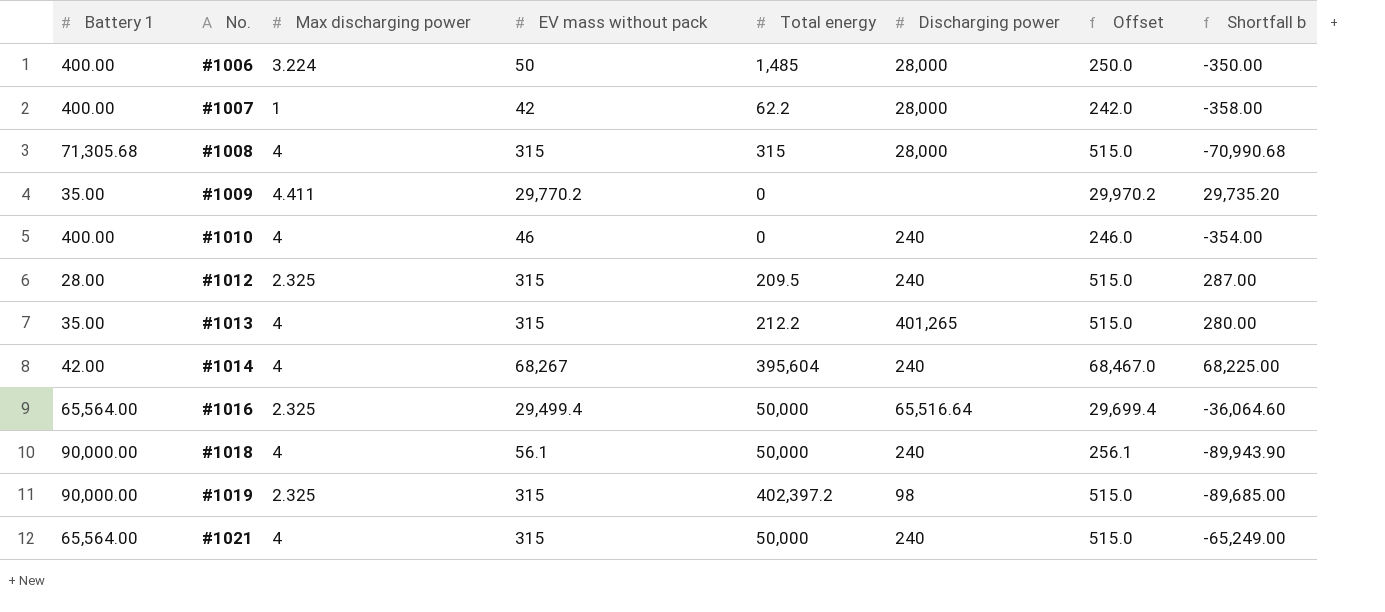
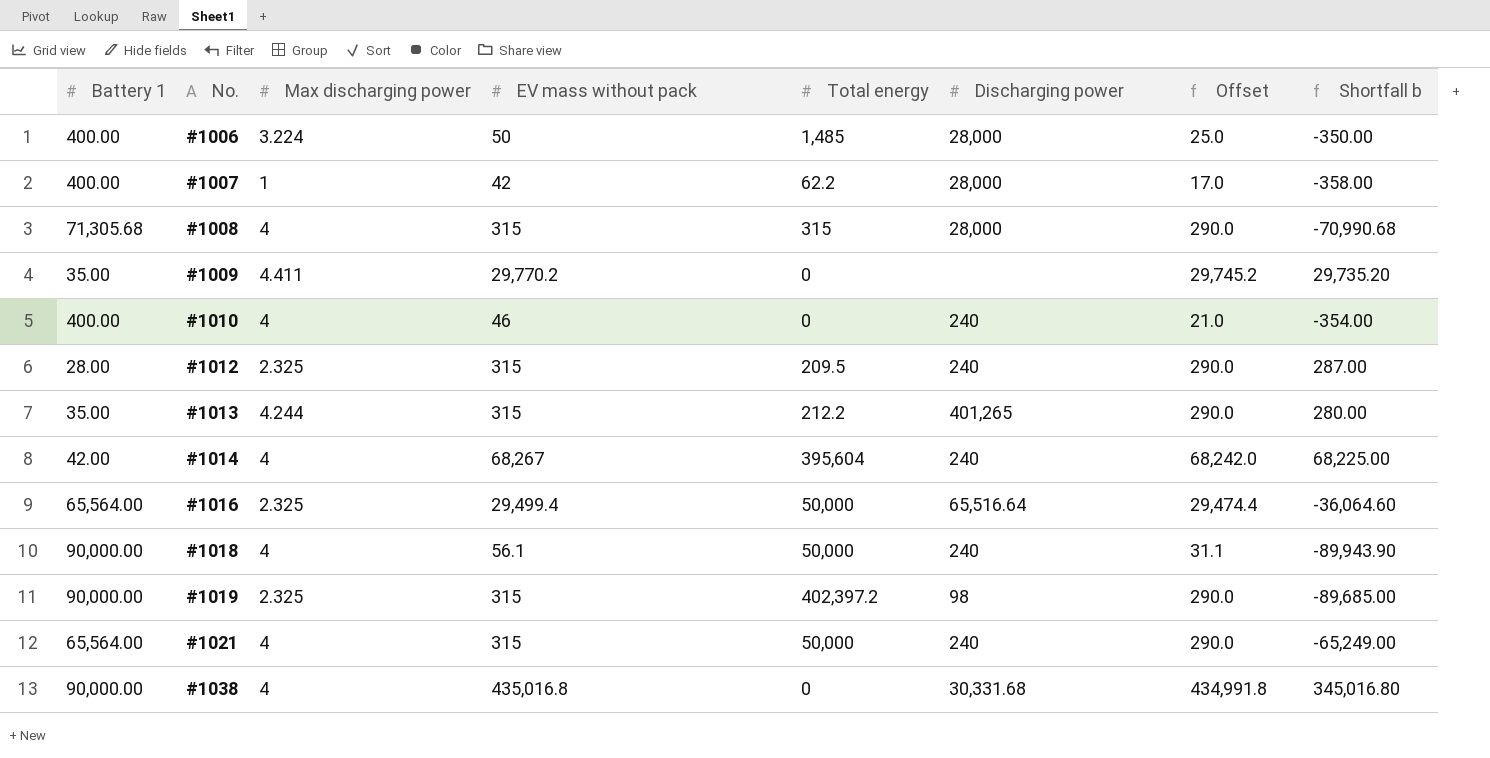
column Offset | formula: [EV mass without pack] + 200 -> [EV mass without pack] - 25
#1013 | Max discharging power: 4 -> 4.244
row #1038: none -> 90,000.00 | 4 | 435,016.8 | 0 | 30,331.68 | 434,991.8 | 345,016.80

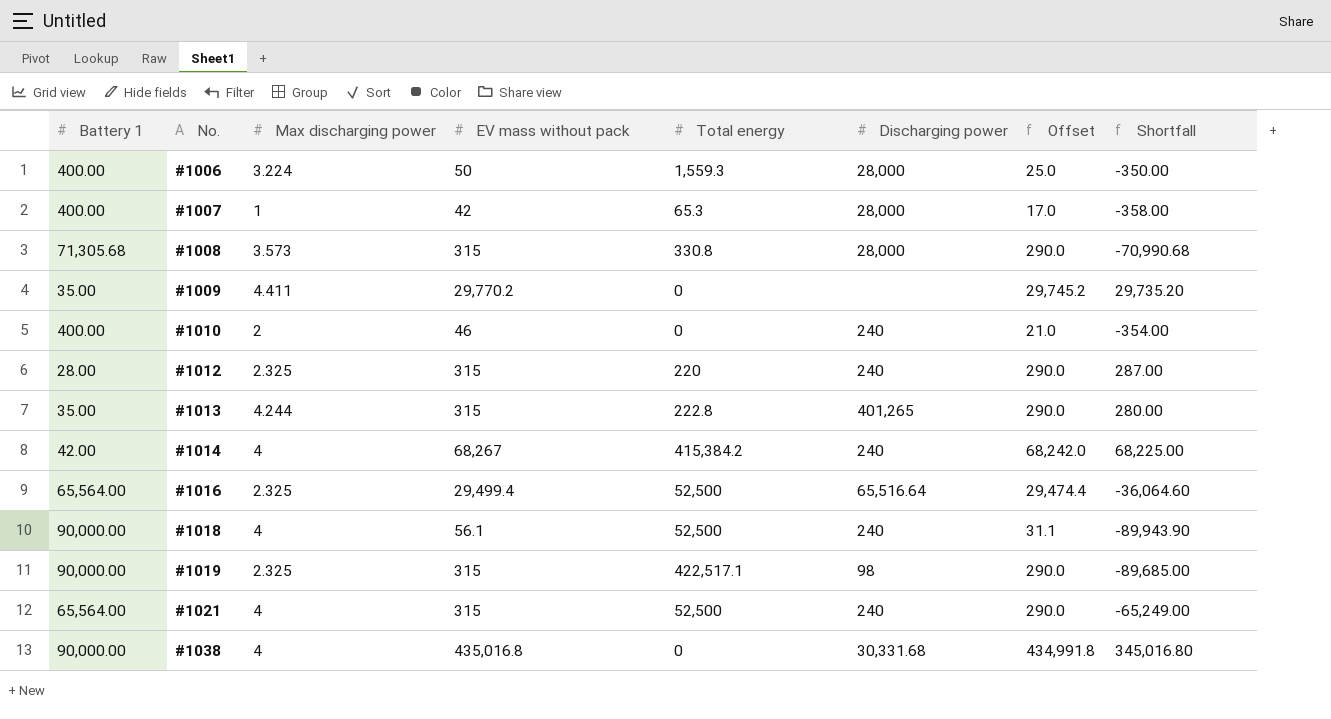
column name: Shortfall b -> Shortfall
#1006 | Total energy: 1,485 -> 1,559.3
#1007 | Total energy: 62.2 -> 65.3
#1008 | Max discharging power: 4 -> 3.573
#1008 | Total energy: 315 -> 330.8
#1010 | Max discharging power: 4 -> 2
#1012 | Total energy: 209.5 -> 220
#1013 | Total energy: 212.2 -> 222.8
#1014 | Total energy: 395,604 -> 415,384.2
#1016 | Total energy: 50,000 -> 52,500
#1018 | Total energy: 50,000 -> 52,500
#1019 | Total energy: 402,397.2 -> 422,517.1
#1021 | Total energy: 50,000 -> 52,500

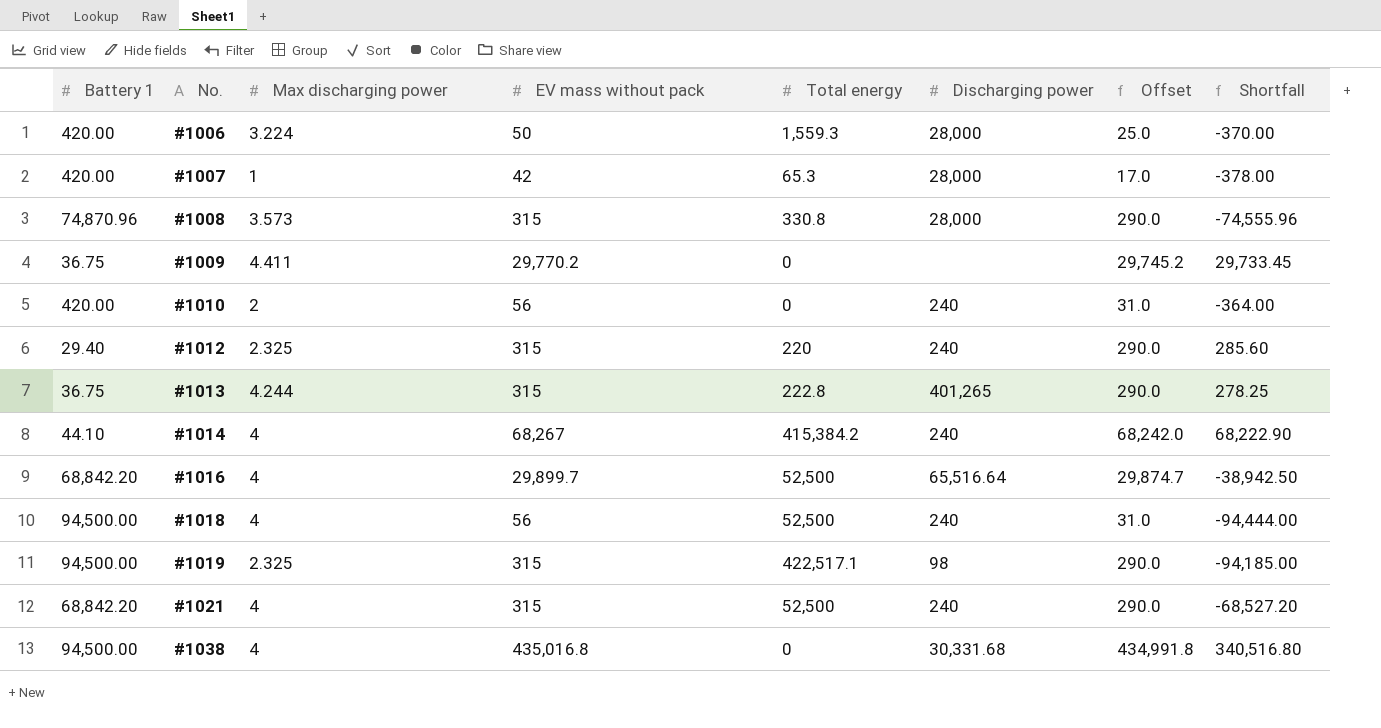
#1006 | Battery 1: 400.00 -> 420.00
#1006 | Shortfall: -350.00 -> -370.00
#1007 | Battery 1: 400.00 -> 420.00
#1007 | Shortfall: -358.00 -> -378.00
#1008 | Battery 1: 71,305.68 -> 74,870.96
#1008 | Shortfall: -70,990.68 -> -74,555.96
#1009 | Battery 1: 35.00 -> 36.75
#1009 | Shortfall: 29,735.20 -> 29,733.45
#1010 | Battery 1: 400.00 -> 420.00
#1010 | EV mass without pack: 46 -> 56
#1010 | Offset: 21.0 -> 31.0
#1010 | Shortfall: -354.00 -> -364.00
#1012 | Battery 1: 28.00 -> 29.40
#1012 | Shortfall: 287.00 -> 285.60
#1013 | Battery 1: 35.00 -> 36.75
#1013 | Shortfall: 280.00 -> 278.25
#1014 | Battery 1: 42.00 -> 44.10
#1014 | Shortfall: 68,225.00 -> 68,222.90
#1016 | Battery 1: 65,564.00 -> 68,842.20
#1016 | Max discharging power: 2.325 -> 4
#1016 | EV mass without pack: 29,499.4 -> 29,899.7
#1016 | Offset: 29,474.4 -> 29,874.7
#1016 | Shortfall: -36,064.60 -> -38,942.50
#1018 | Battery 1: 90,000.00 -> 94,500.00
#1018 | EV mass without pack: 56.1 -> 56
#1018 | Offset: 31.1 -> 31.0
#1018 | Shortfall: -89,943.90 -> -94,444.00
#1019 | Battery 1: 90,000.00 -> 94,500.00
#1019 | Shortfall: -89,685.00 -> -94,185.00
#1021 | Battery 1: 65,564.00 -> 68,842.20
#1021 | Shortfall: -65,249.00 -> -68,527.20
#1038 | Battery 1: 90,000.00 -> 94,500.00
#1038 | Shortfall: 345,016.80 -> 340,516.80

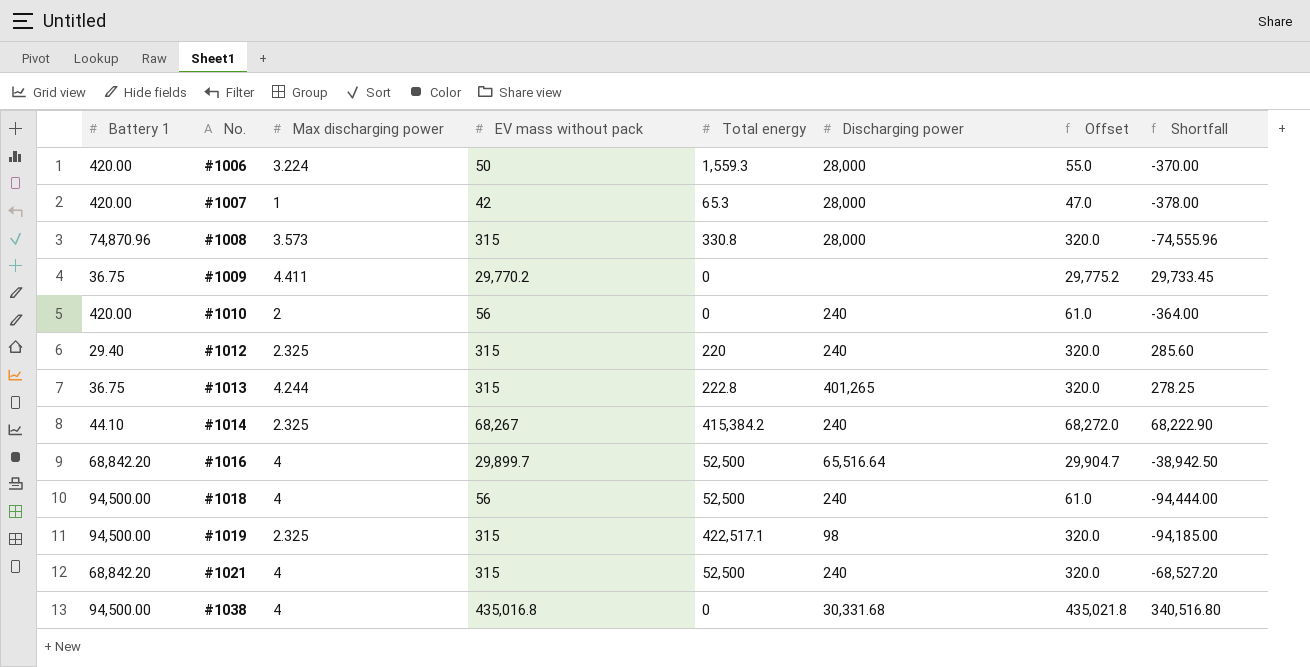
column Offset | formula: [EV mass without pack] - 25 -> [EV mass without pack] + 5
#1014 | Max discharging power: 4 -> 2.325

